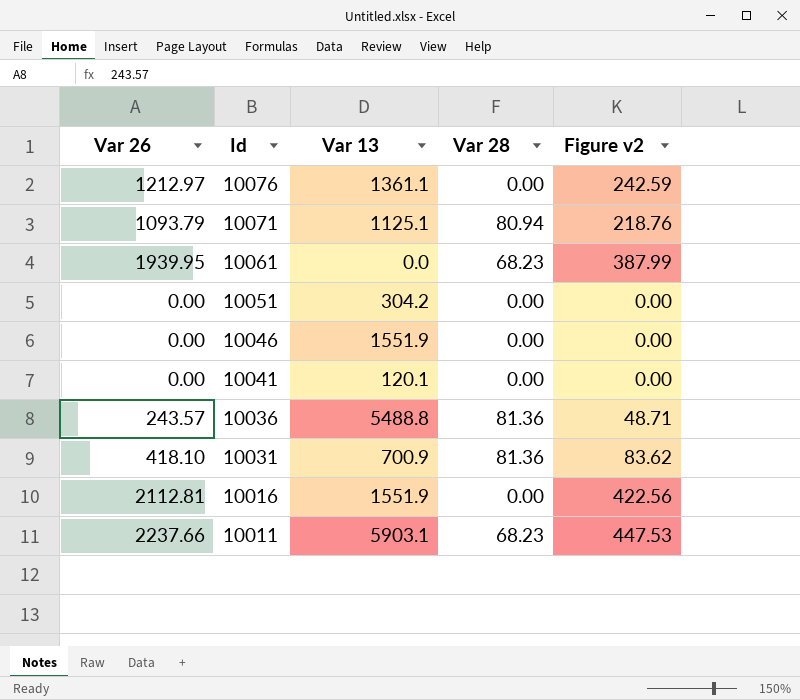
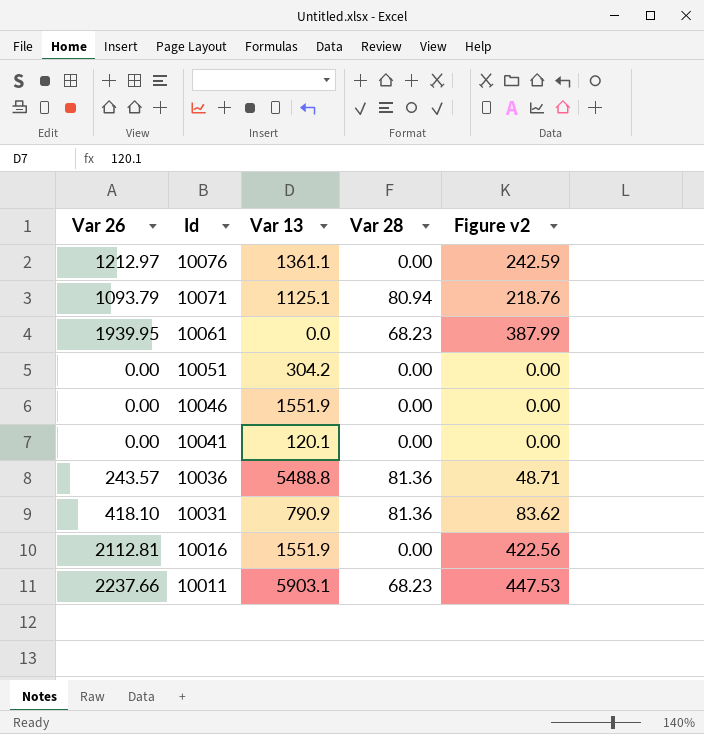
10031 | Var 13: 700.9 -> 790.9

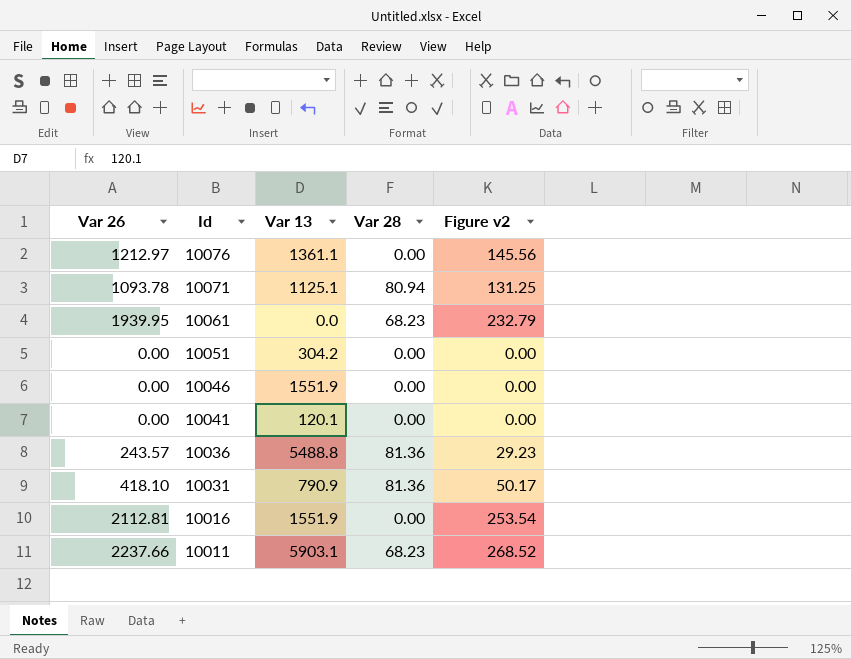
column Figure v2 | formula: [Var 26] * 0.2 -> [Var 26] * 0.12
10071 | Var 26: 1093.79 -> 1093.78

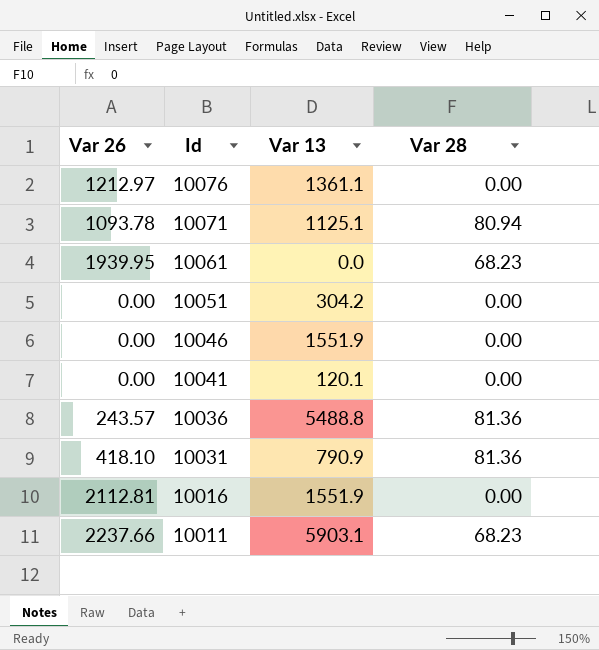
column Figure v2 | formula: [Var 26] * 0.12 -> none

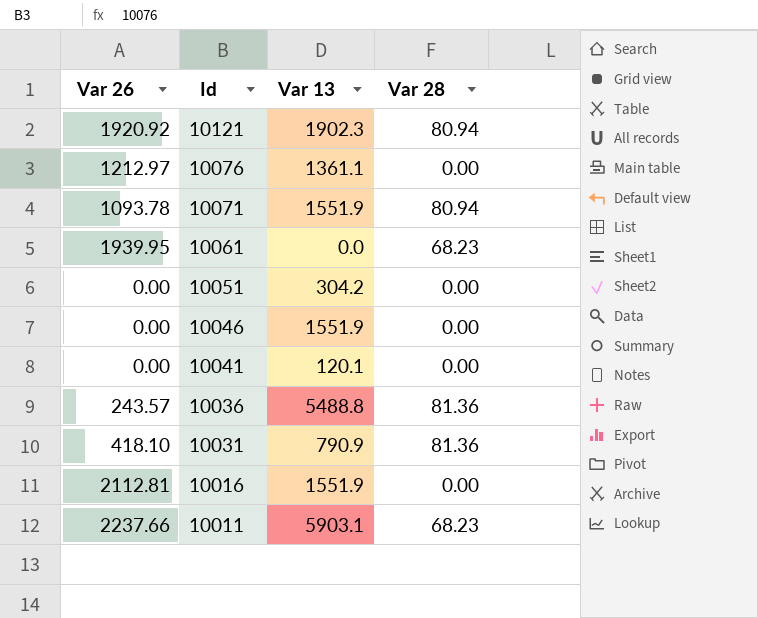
row 10121: none -> 1920.92 | 1902.3 | 80.94
10071 | Var 13: 1125.1 -> 1551.9

